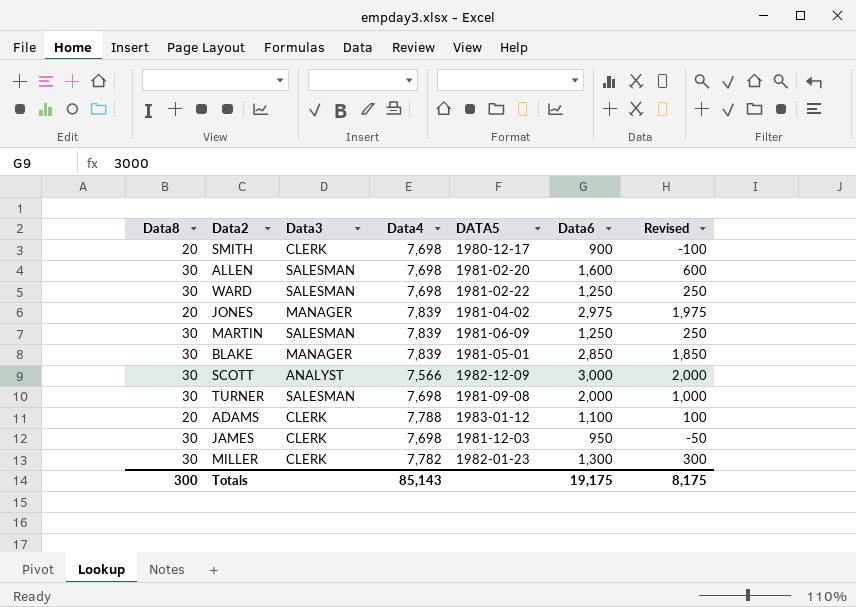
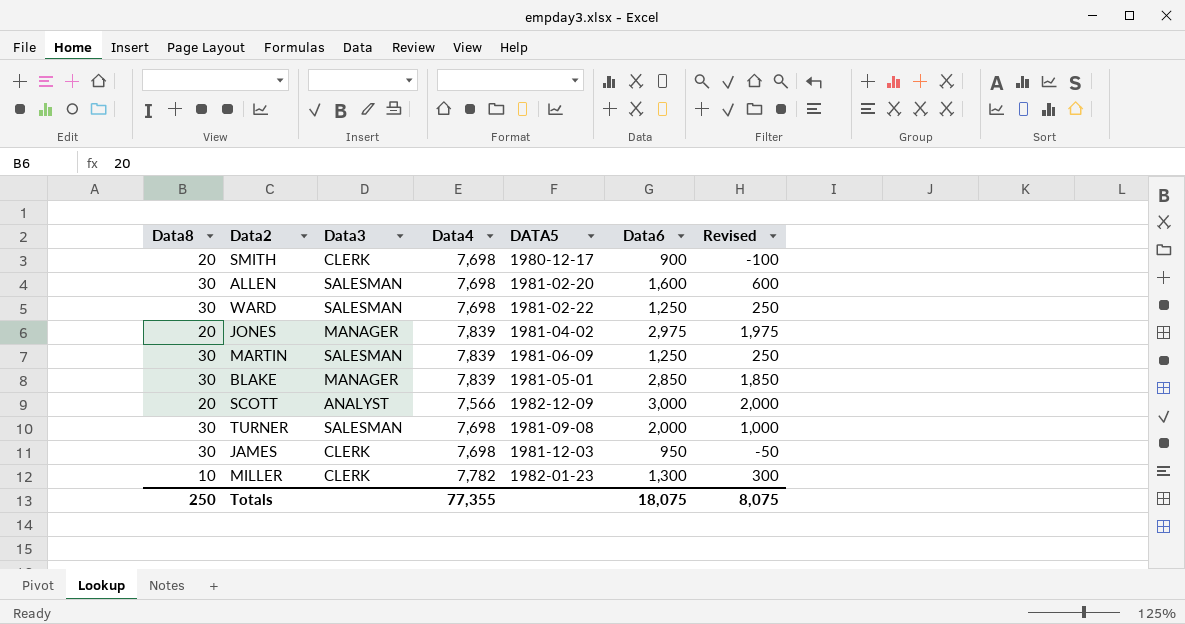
row ADAMS: 20 | CLERK | 7,788 | 1983-01-12 | 1,100 | 100 -> none
SCOTT | Data8: 30 -> 20
MILLER | Data8: 30 -> 10
Totals | Data8: 300 -> 250
Totals | Data4: 85,143 -> 77,355
Totals | Data6: 19,175 -> 18,075
Totals | Revised: 8,175 -> 8,075

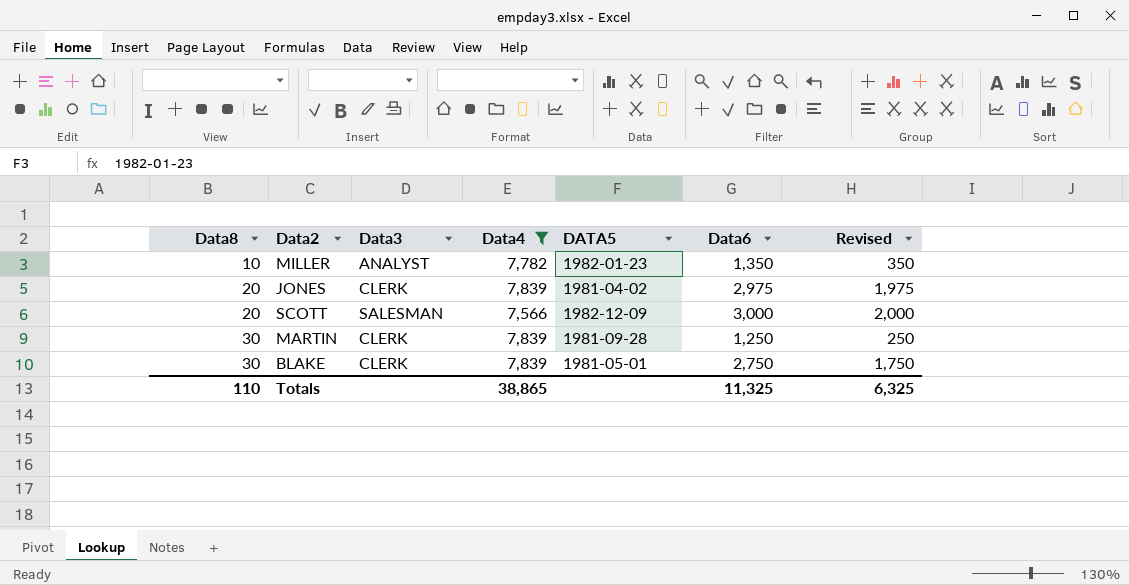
filter: none -> Data4 != 7,698
row order: none -> Data8 ascending
MILLER | Data3: CLERK -> ANALYST
MILLER | Data6: 1,300 -> 1,350
MILLER | Revised: 300 -> 350
JONES | Data3: MANAGER -> CLERK
SCOTT | Data3: ANALYST -> SALESMAN
MARTIN | Data3: SALESMAN -> CLERK
MARTIN | DATA5: 1981-06-09 -> 1981-09-28
BLAKE | Data3: MANAGER -> CLERK
BLAKE | Data6: 2,850 -> 2,750
BLAKE | Revised: 1,850 -> 1,750
Totals | Data8: 250 -> 110
Totals | Data4: 77,355 -> 38,865
Totals | Data6: 18,075 -> 11,325
Totals | Revised: 8,075 -> 6,325

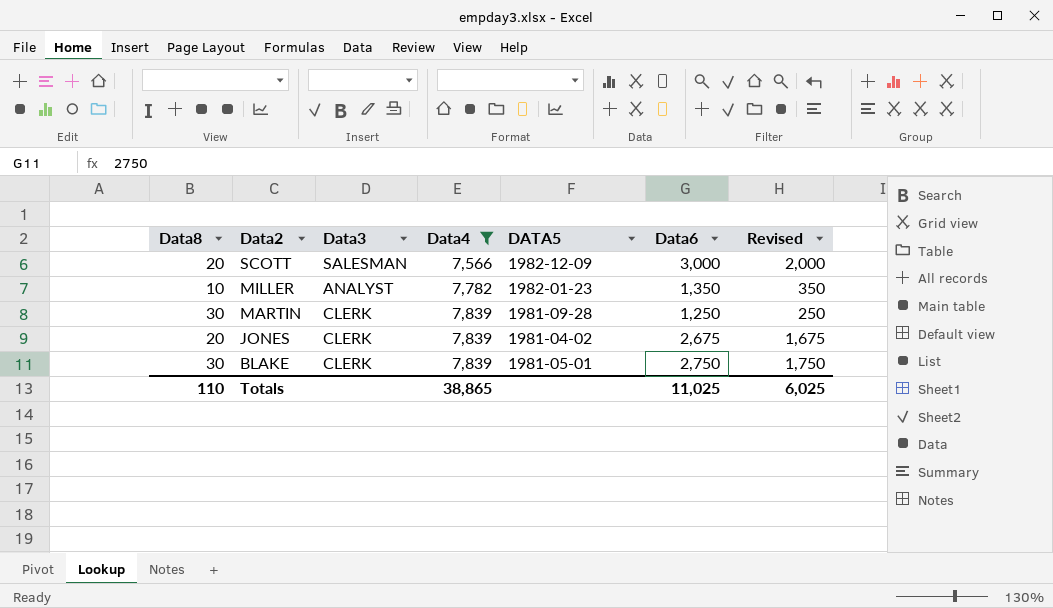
row order: Data8 ascending -> Data2 descending
JONES | Data6: 2,975 -> 2,675
JONES | Revised: 1,975 -> 1,675
Totals | Data6: 11,325 -> 11,025
Totals | Revised: 6,325 -> 6,025

